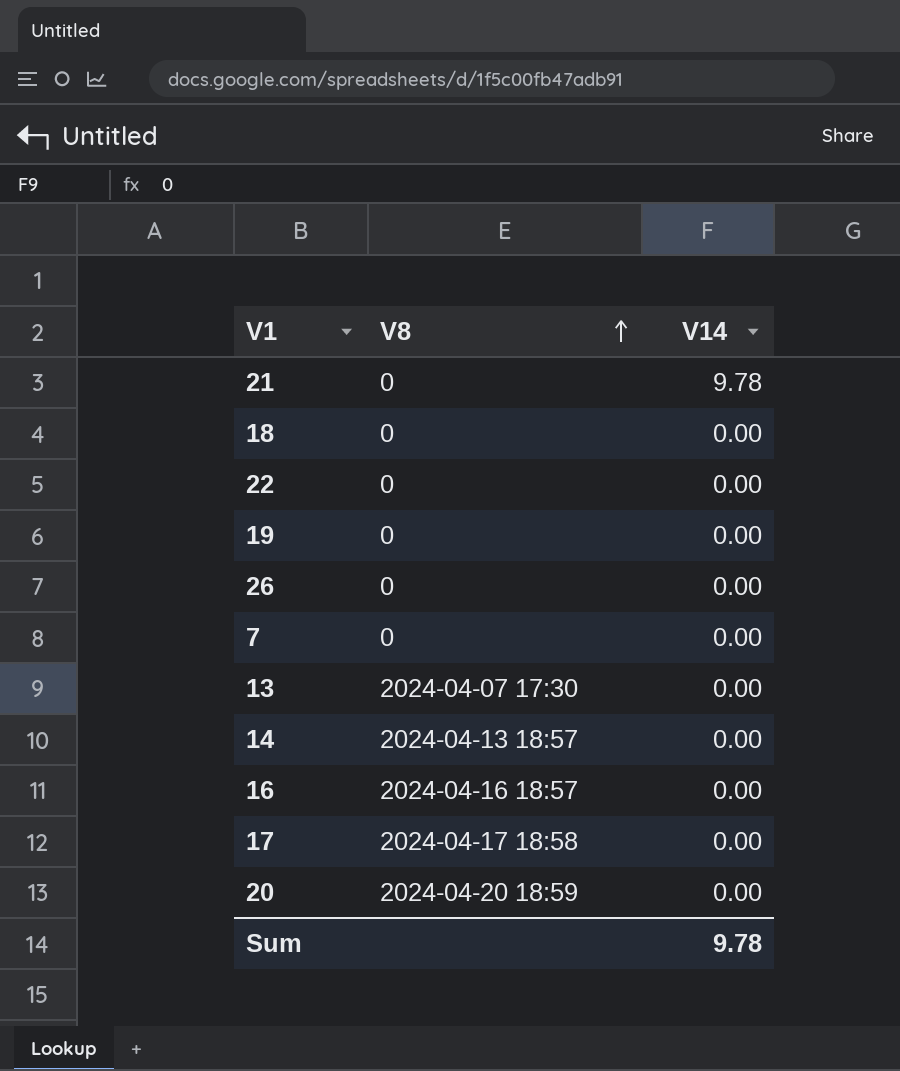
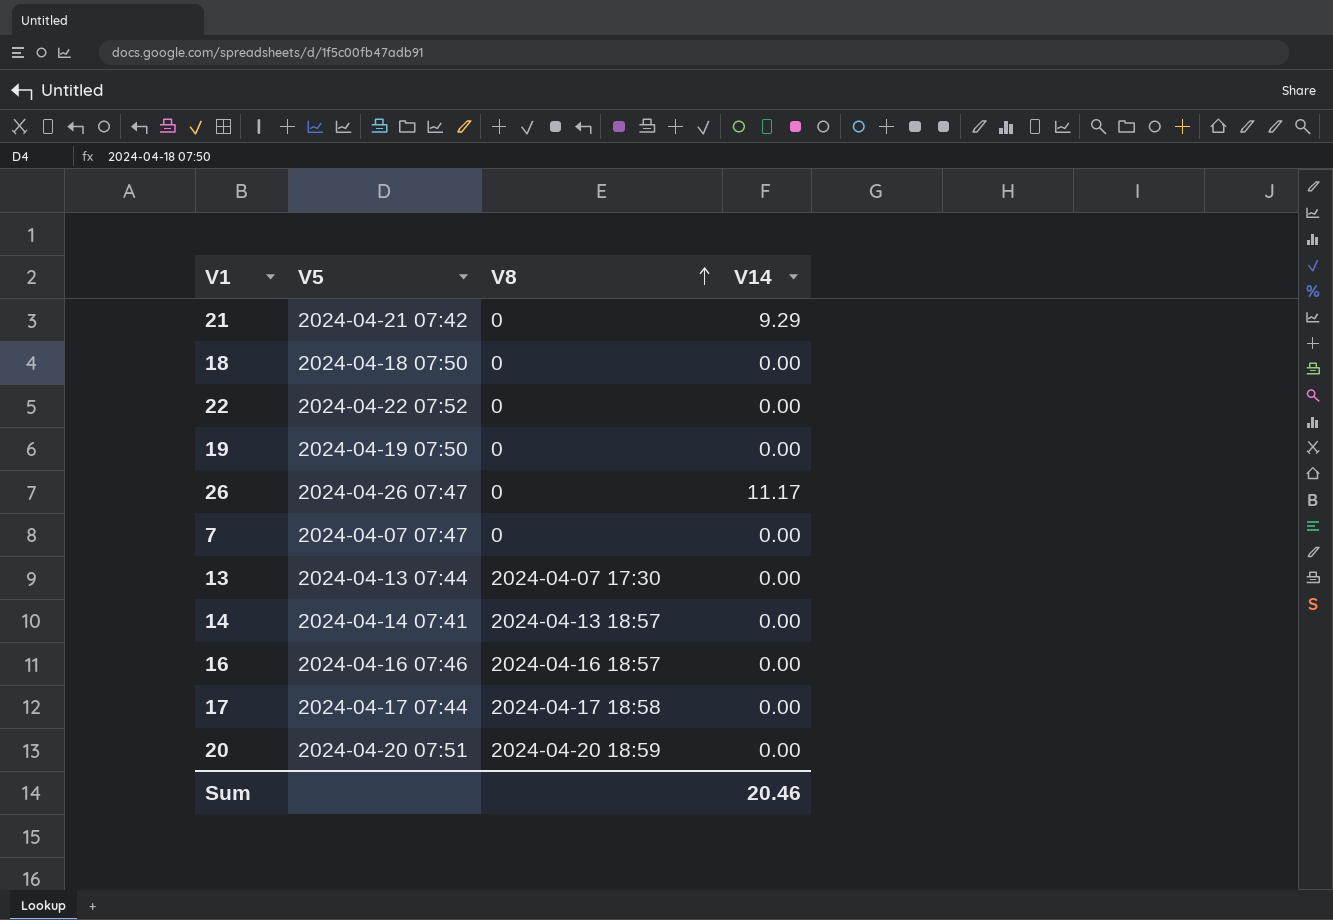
column V5 | position: none -> 2
21 | V14: 9.78 -> 9.29
26 | V14: 0.00 -> 11.17
Sum | V14: 9.78 -> 20.46

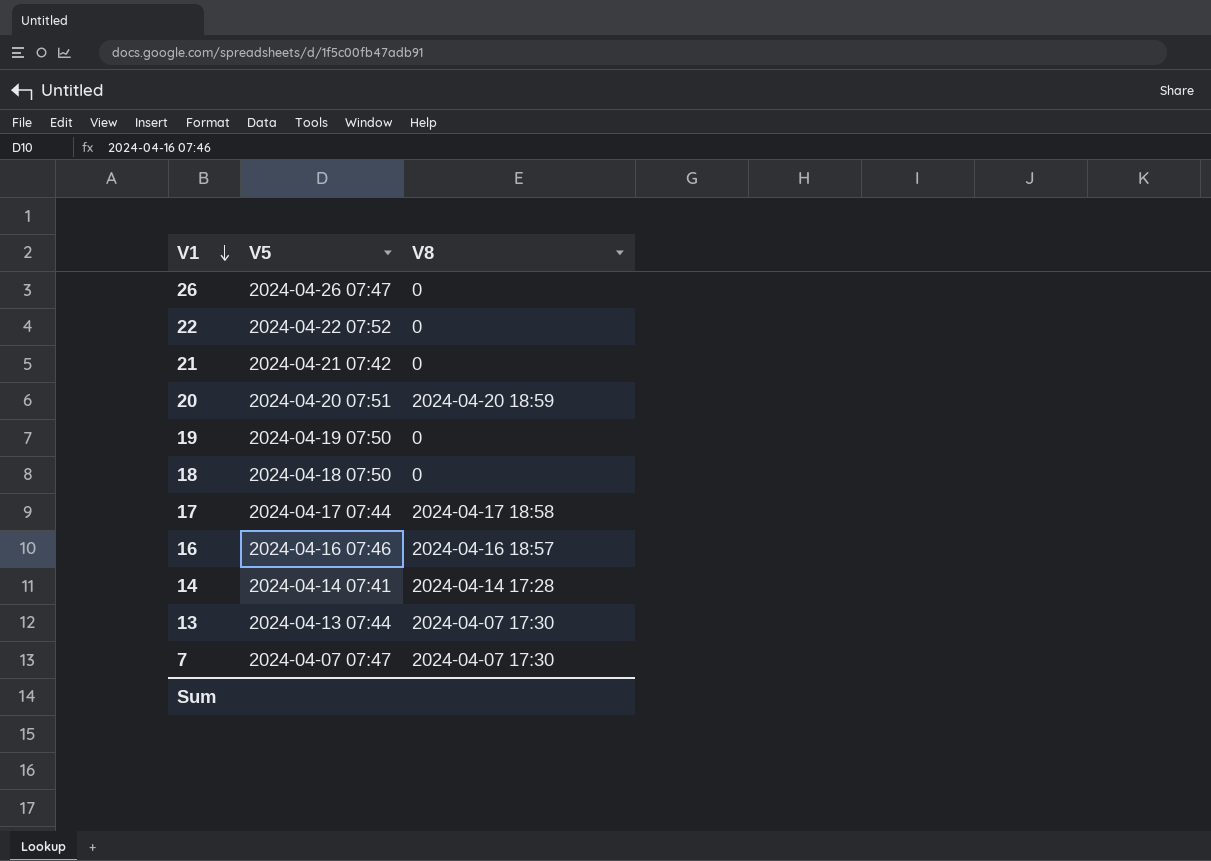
row order: V8 ascending -> V1 descending
column V14 | position: 4 -> none
14 | V8: 2024-04-13 18:57 -> 2024-04-14 17:28
7 | V8: 0 -> 2024-04-07 17:30

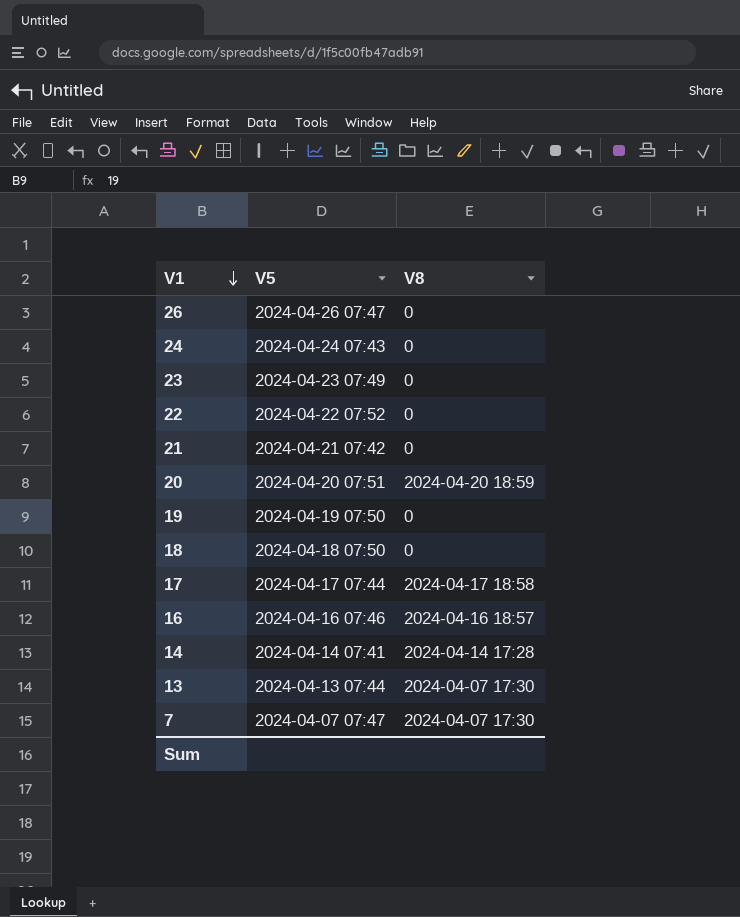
row 24: none -> 2024-04-24 07:43 | 0
row 23: none -> 2024-04-23 07:49 | 0

